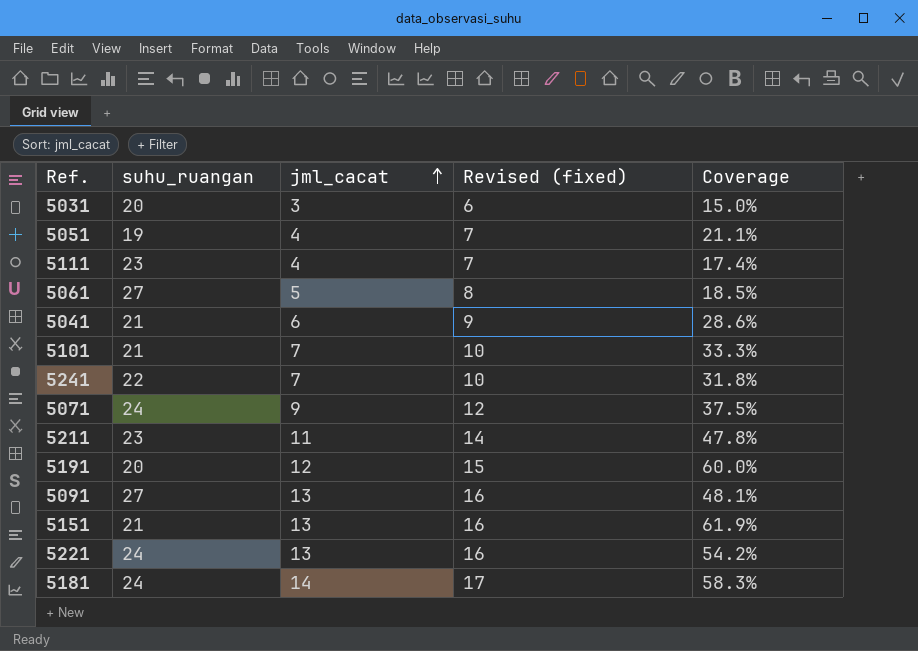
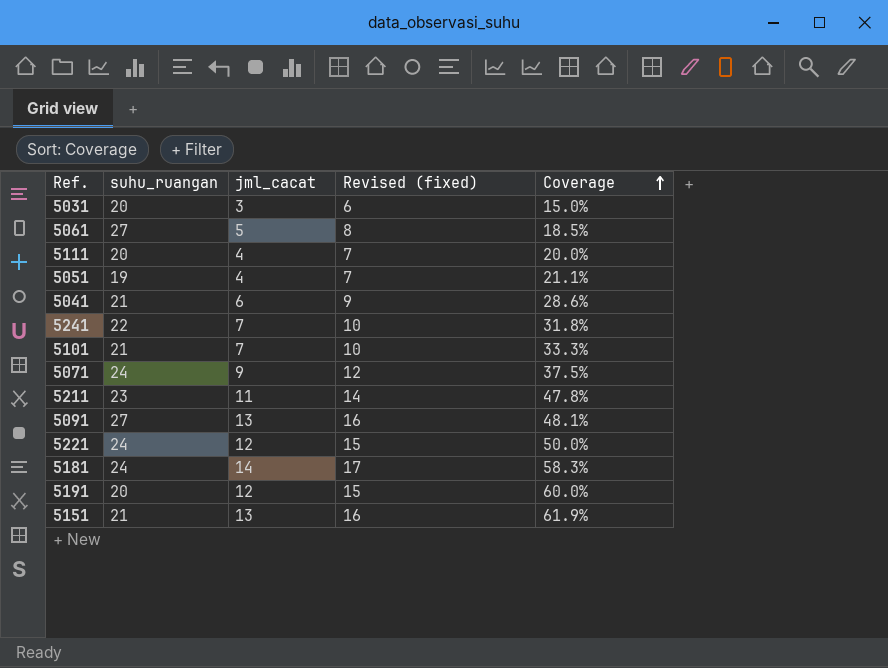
row order: jml_cacat ascending -> Coverage ascending
5111 | suhu_ruangan: 23 -> 20
5111 | Coverage: 17.4% -> 20.0%
5221 | jml_cacat: 13 -> 12
5221 | Revised (fixed): 16 -> 15
5221 | Coverage: 54.2% -> 50.0%

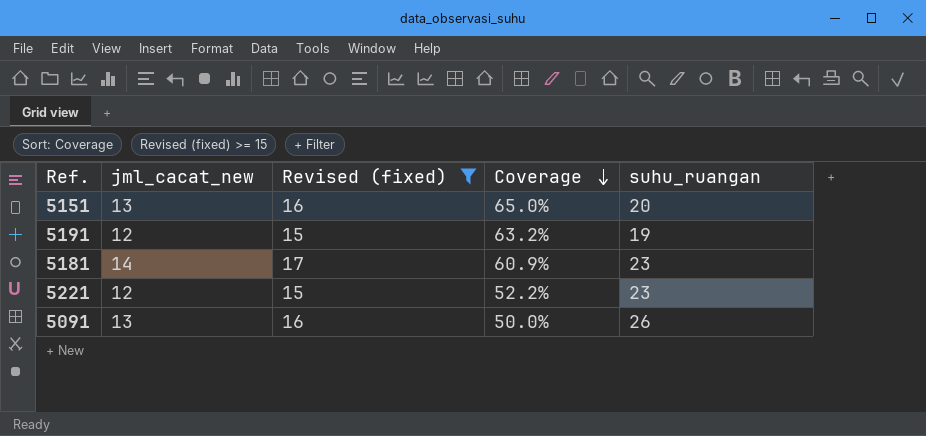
filter: none -> Revised (fixed) >= 15
row order: Coverage ascending -> Coverage descending
column name: jml_cacat -> jml_cacat_new
column suhu_ruangan | position: 2 -> 5
5151 | Coverage: 61.9% -> 65.0%
5151 | suhu_ruangan: 21 -> 20
5191 | Coverage: 60.0% -> 63.2%
5191 | suhu_ruangan: 20 -> 19
5181 | Coverage: 58.3% -> 60.9%
5181 | suhu_ruangan: 24 -> 23
5221 | Coverage: 50.0% -> 52.2%
5221 | suhu_ruangan: 24 -> 23
5091 | Coverage: 48.1% -> 50.0%
5091 | suhu_ruangan: 27 -> 26

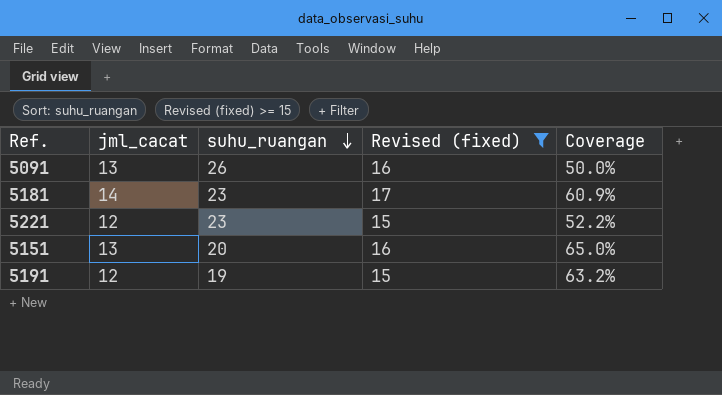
row order: Coverage descending -> suhu_ruangan descending
column name: jml_cacat_new -> jml_cacat
column suhu_ruangan | position: 5 -> 3

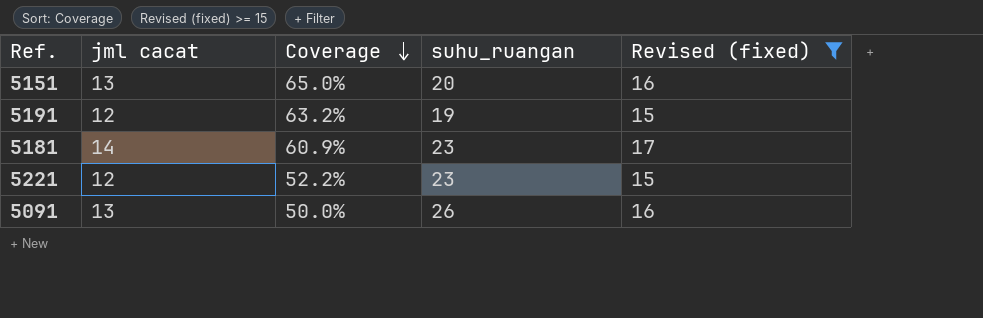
row order: suhu_ruangan descending -> Coverage descending
column name: jml_cacat -> jml cacat
column Coverage | position: 5 -> 3

